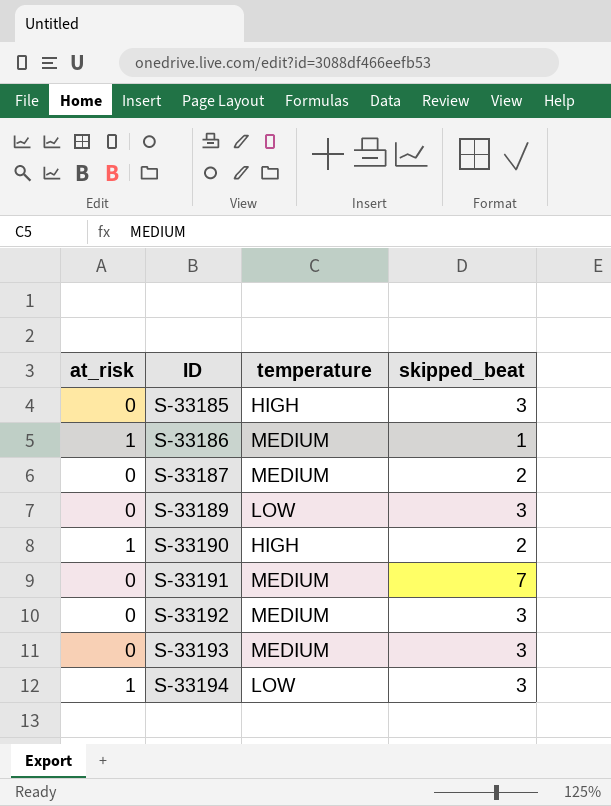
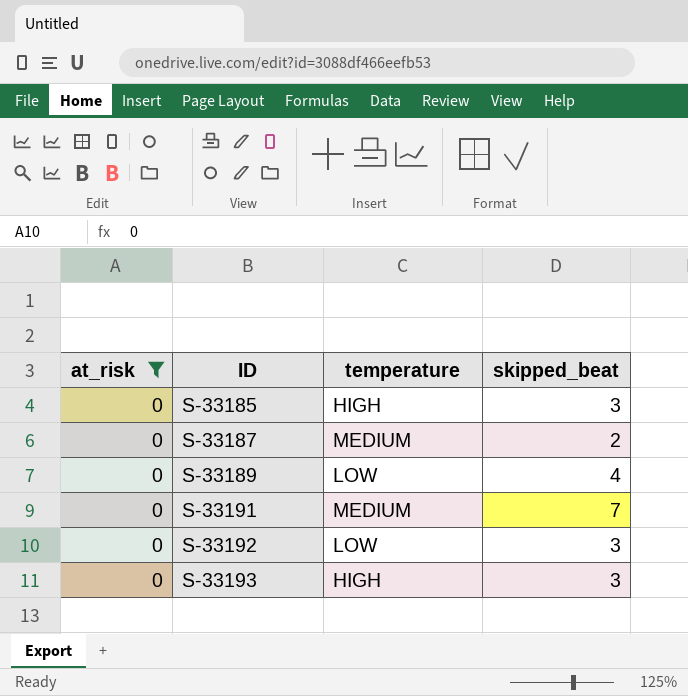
filter: none -> at_risk = 0
S-33189 | skipped_beat: 3 -> 4
S-33192 | temperature: MEDIUM -> LOW
S-33193 | temperature: MEDIUM -> HIGH

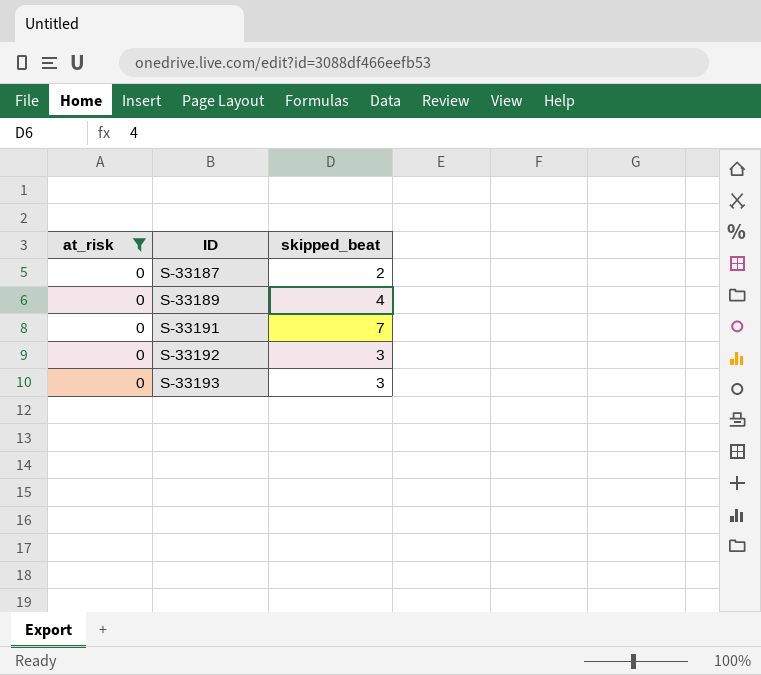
column temperature | position: 3 -> none
row S-33185: 0 | HIGH | 3 -> none

